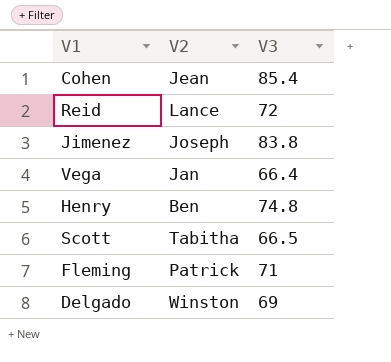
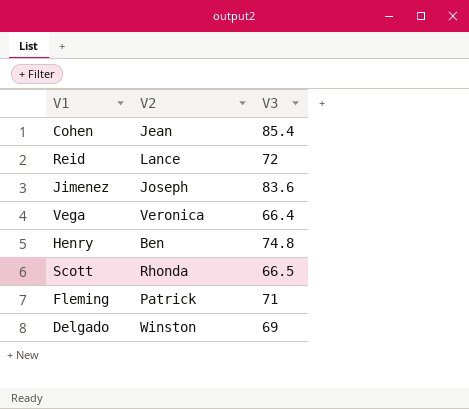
Jimenez | V3: 83.8 -> 83.6
Vega | V2: Jan -> Veronica
Scott | V2: Tabitha -> Rhonda

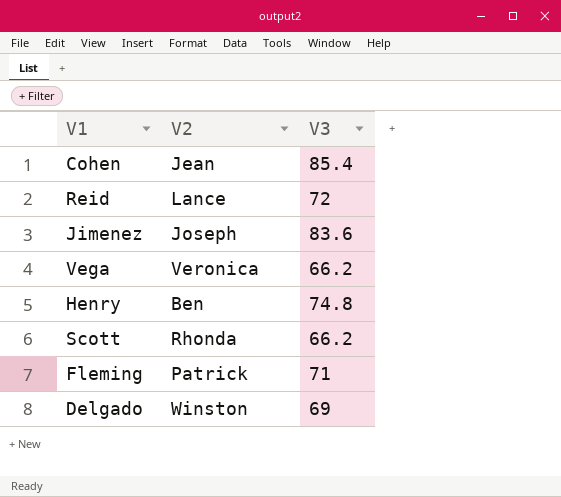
Vega | V3: 66.4 -> 66.2
Scott | V3: 66.5 -> 66.2

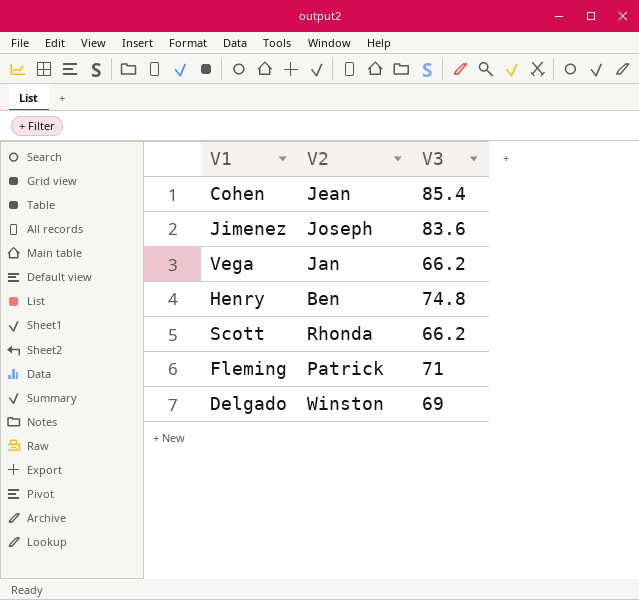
row Reid: Lance | 72 -> none
Vega | V2: Veronica -> Jan

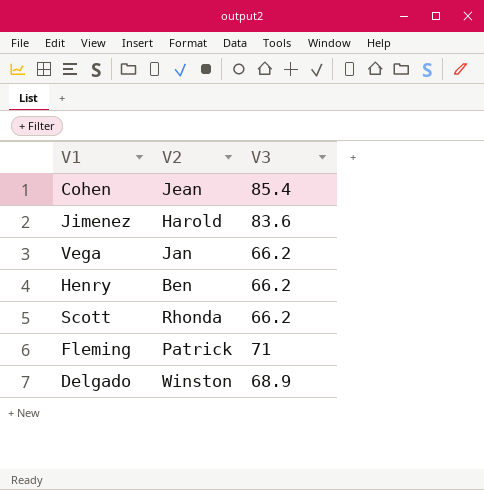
Jimenez | V2: Joseph -> Harold
Henry | V3: 74.8 -> 66.2
Delgado | V3: 69 -> 68.9

